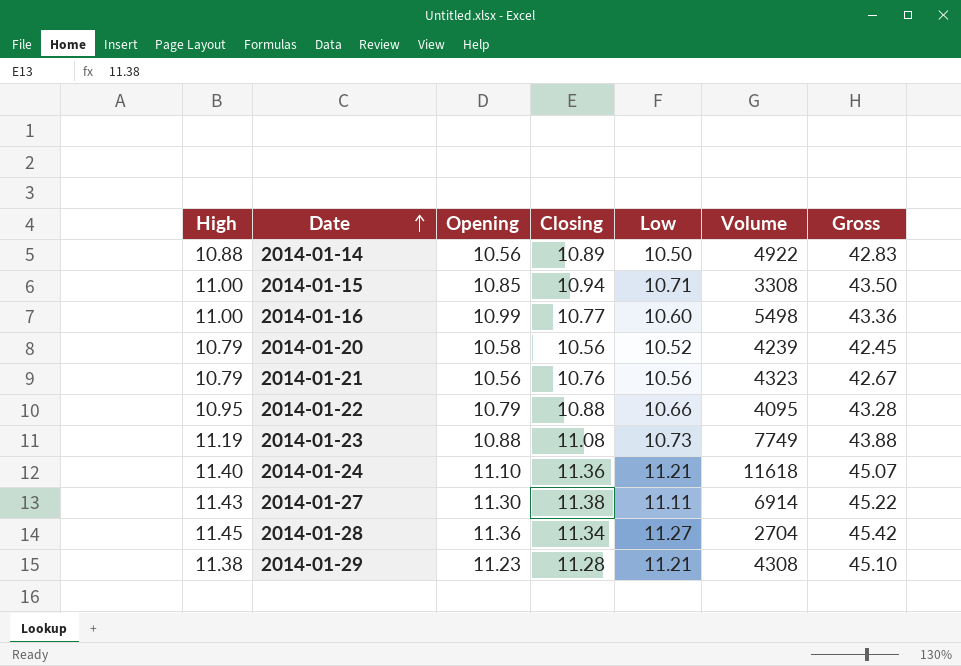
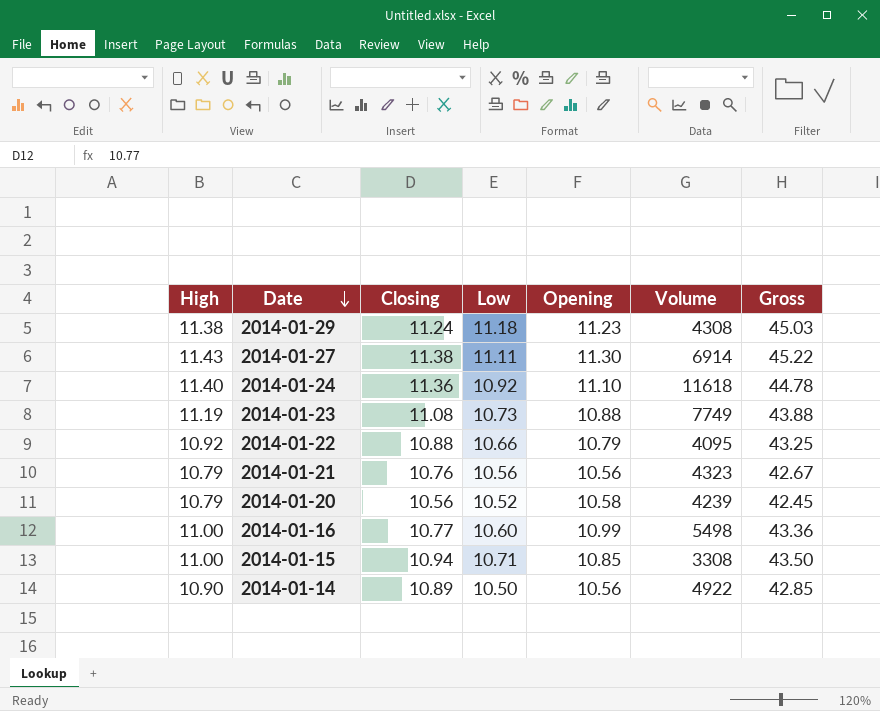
row order: Date ascending -> Date descending
column Opening | position: 3 -> 5
row 2014-01-28: 11.45 | 11.36 | 11.34 | 11.27 | 2704 | 45.42 -> none
2014-01-29 | Closing: 11.28 -> 11.24
2014-01-29 | Low: 11.21 -> 11.18
2014-01-29 | Gross: 45.10 -> 45.03
2014-01-24 | Low: 11.21 -> 10.92
2014-01-24 | Gross: 45.07 -> 44.78
2014-01-22 | High: 10.95 -> 10.92
2014-01-22 | Gross: 43.28 -> 43.25
2014-01-14 | High: 10.88 -> 10.90
2014-01-14 | Gross: 42.83 -> 42.85

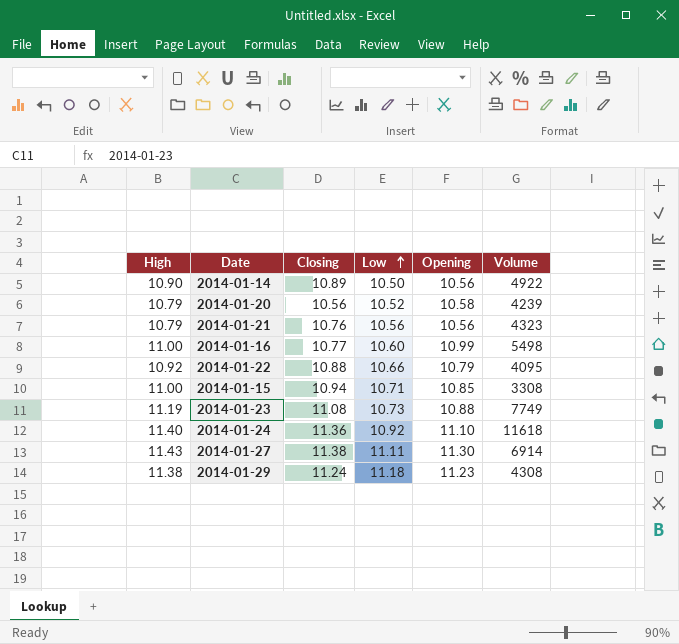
row order: Date descending -> Low ascending
column Gross | formula: [High] + [Closing] + [Low] + [Opening] -> none

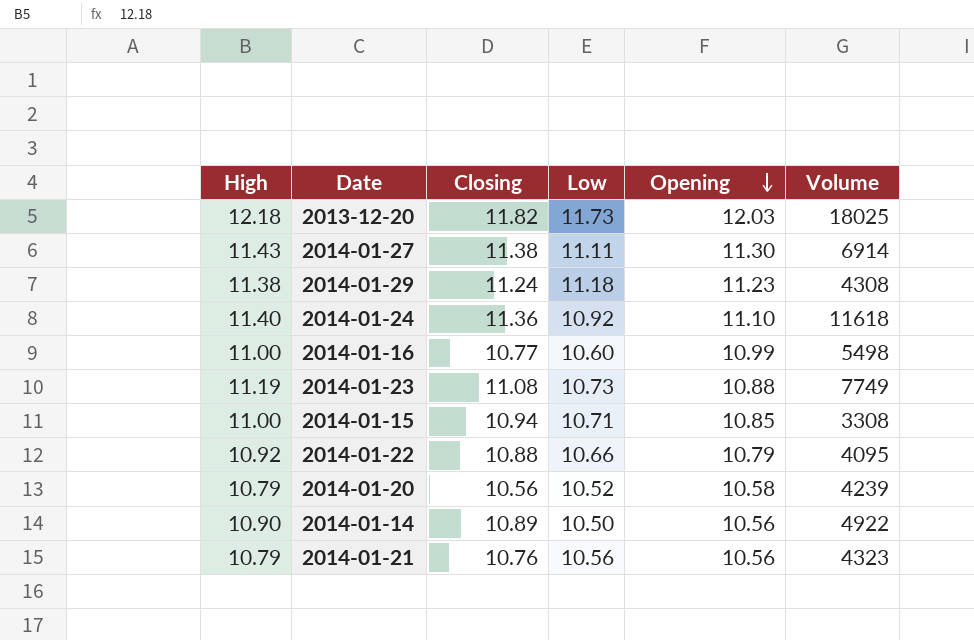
row order: Low ascending -> Opening descending
row 2013-12-20: none -> 12.18 | 11.82 | 11.73 | 12.03 | 18025

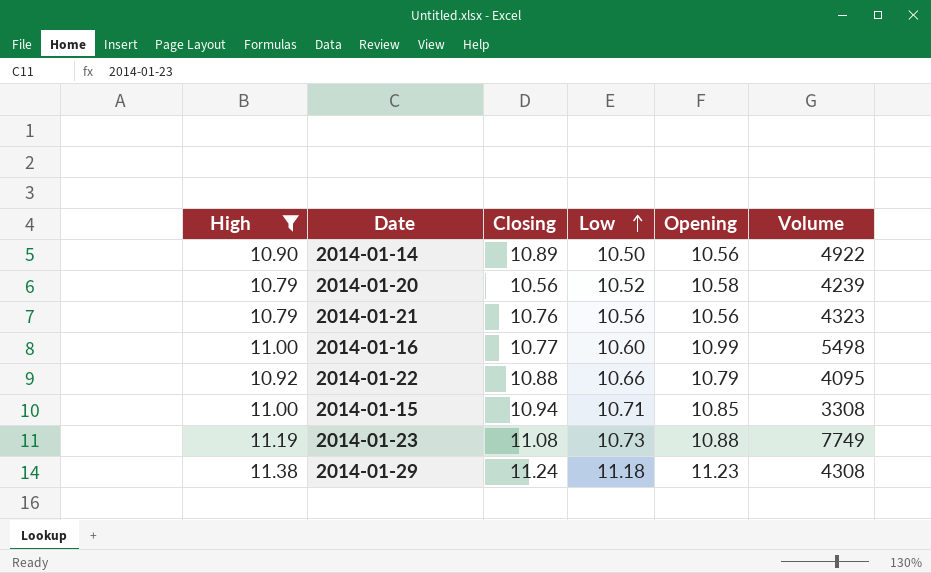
filter: none -> High <= 11.38
row order: Opening descending -> Low ascending

